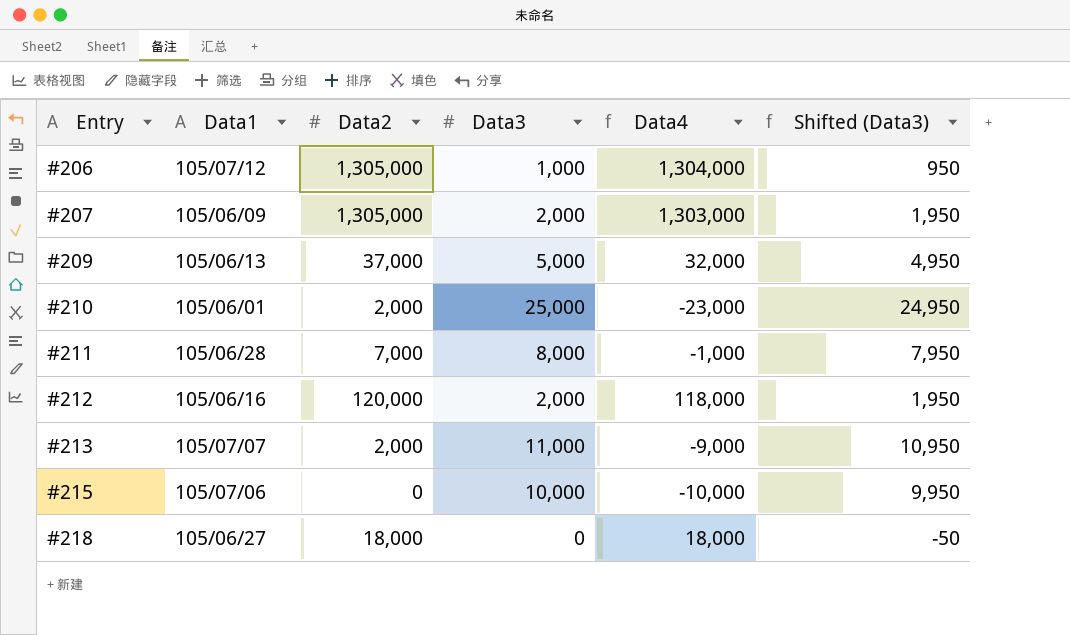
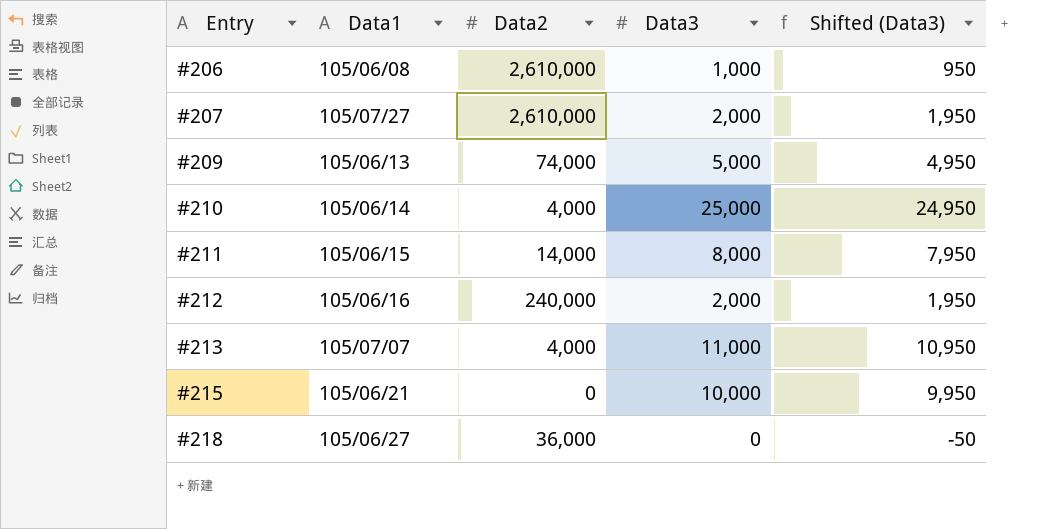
column Data4 | formula: [Data2] - [Data3] -> none
#206 | Data1: 105/07/12 -> 105/06/08
#206 | Data2: 1,305,000 -> 2,610,000
#207 | Data1: 105/06/09 -> 105/07/27
#207 | Data2: 1,305,000 -> 2,610,000
#209 | Data2: 37,000 -> 74,000
#210 | Data1: 105/06/01 -> 105/06/14
#210 | Data2: 2,000 -> 4,000
#211 | Data1: 105/06/28 -> 105/06/15
#211 | Data2: 7,000 -> 14,000
#212 | Data2: 120,000 -> 240,000
#213 | Data2: 2,000 -> 4,000
#215 | Data1: 105/07/06 -> 105/06/21
#218 | Data2: 18,000 -> 36,000

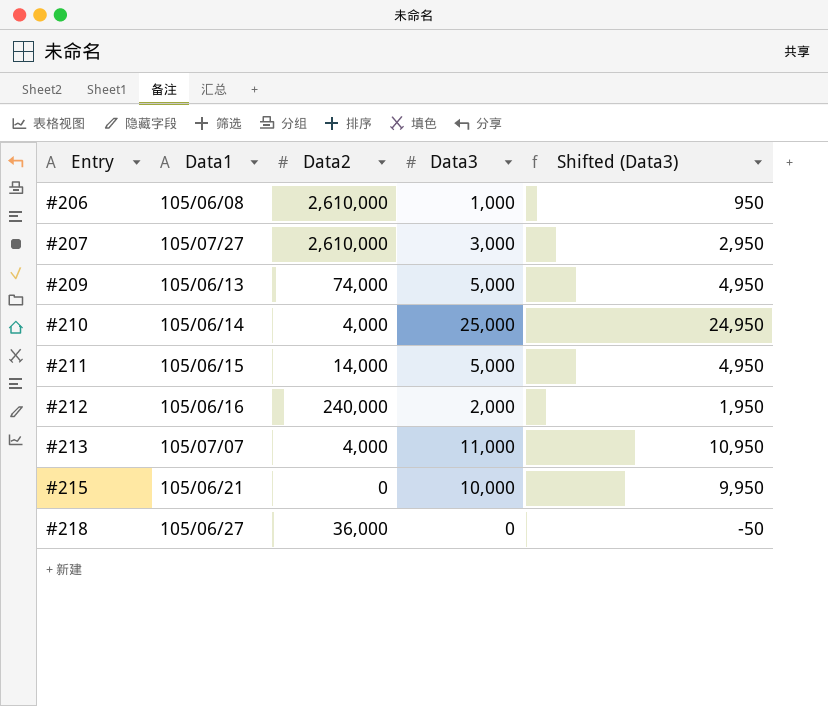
#207 | Data3: 2,000 -> 3,000
#207 | Shifted (Data3): 1,950 -> 2,950
#211 | Data3: 8,000 -> 5,000
#211 | Shifted (Data3): 7,950 -> 4,950

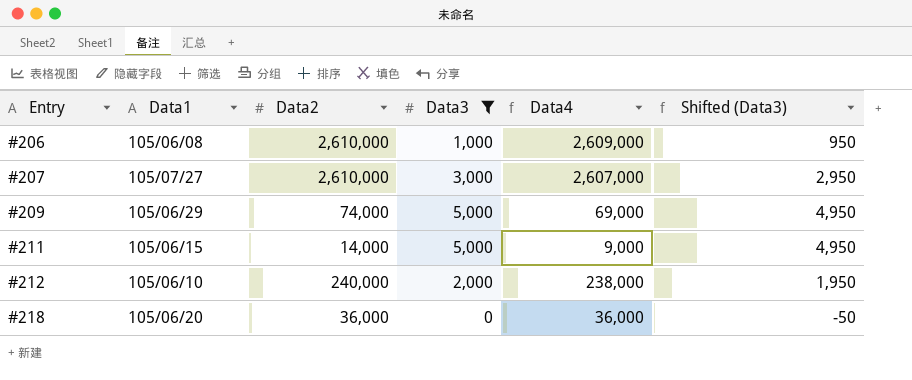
filter: none -> Data3 <= 5,000
column Data4 | formula: none -> [Data2] - [Data3]
#209 | Data1: 105/06/13 -> 105/06/29
#212 | Data1: 105/06/16 -> 105/06/10
#218 | Data1: 105/06/27 -> 105/06/20

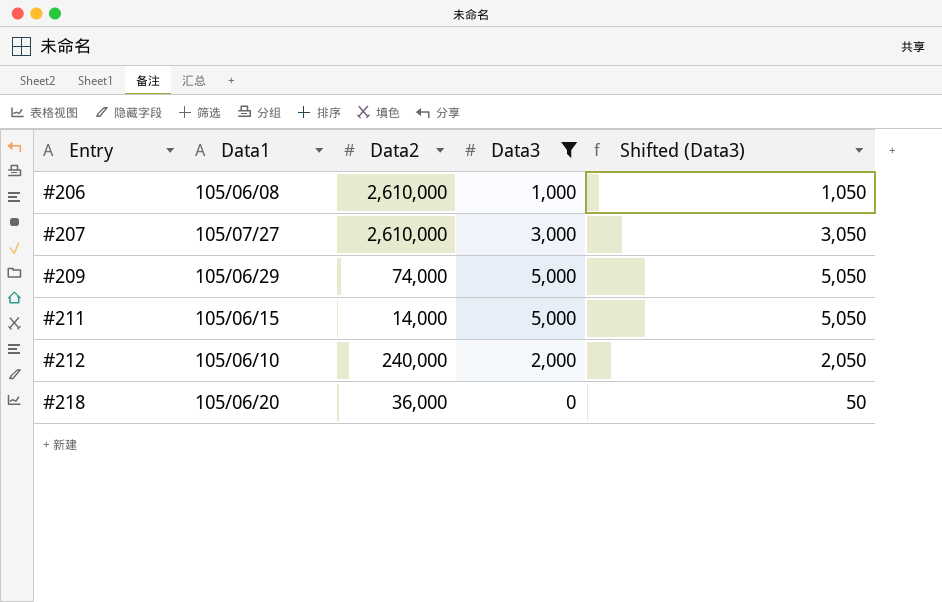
column Data4 | formula: [Data2] - [Data3] -> none
column Shifted (Data3) | formula: [Data3] - 50 -> [Data3] + 50

